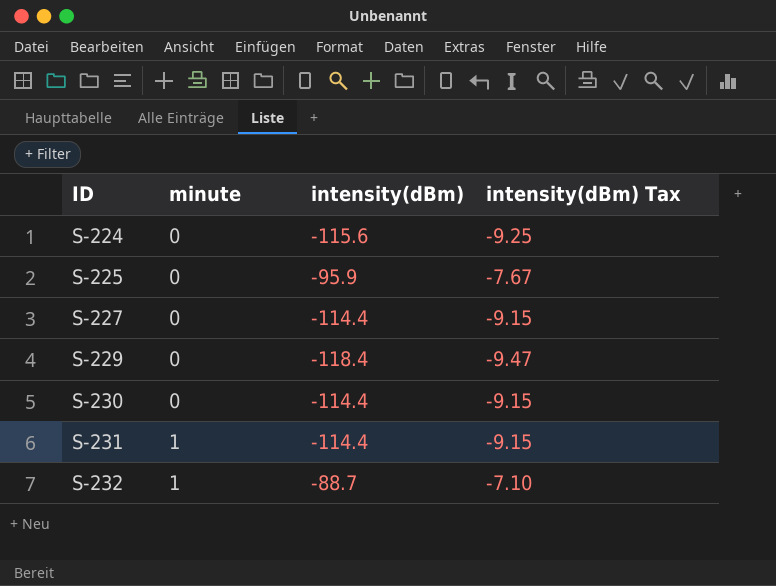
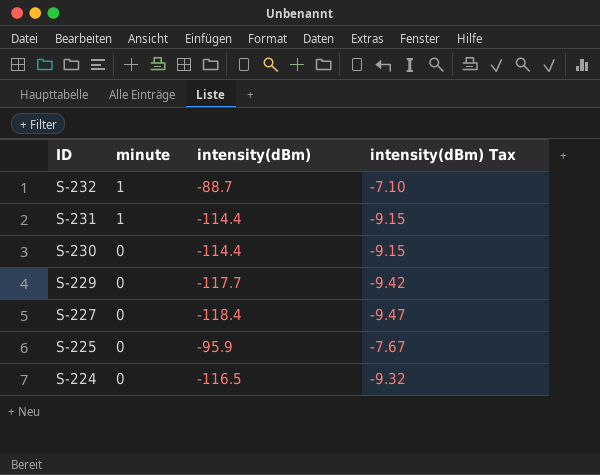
row order: ID ascending -> ID descending
S-229 | intensity(dBm): -118.4 -> -117.7
S-229 | intensity(dBm) Tax: -9.47 -> -9.42
S-227 | intensity(dBm): -114.4 -> -118.4
S-227 | intensity(dBm) Tax: -9.15 -> -9.47
S-224 | intensity(dBm): -115.6 -> -116.5
S-224 | intensity(dBm) Tax: -9.25 -> -9.32

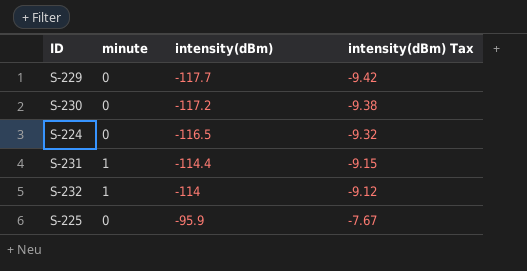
row order: ID descending -> intensity(dBm) ascending
row S-227: 0 | -118.4 | -9.47 -> none
S-230 | intensity(dBm): -114.4 -> -117.2
S-230 | intensity(dBm) Tax: -9.15 -> -9.38
S-232 | intensity(dBm): -88.7 -> -114
S-232 | intensity(dBm) Tax: -7.10 -> -9.12

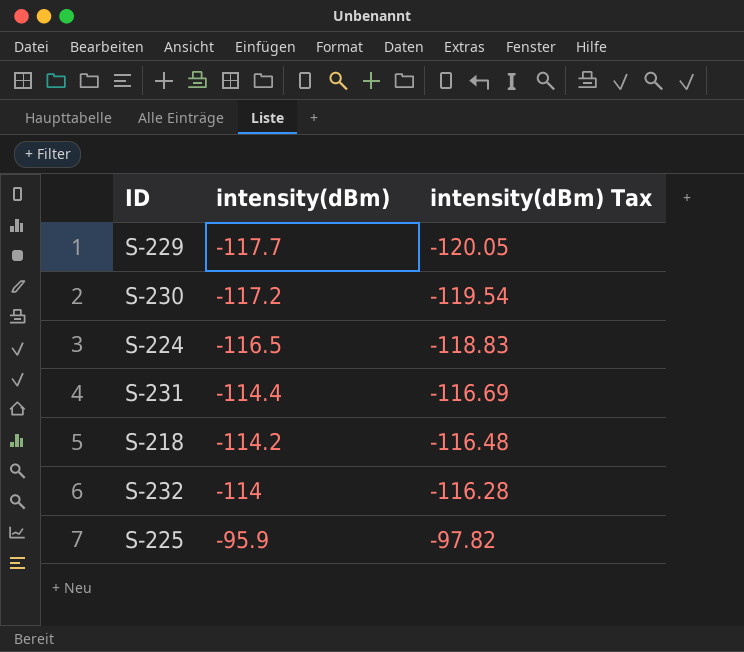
column minute | position: 2 -> none
column intensity(dBm) Tax | formula: [intensity(dBm)] * 0.08 -> [intensity(dBm)] * 1.02
row S-218: none -> -114.2 | -116.48

